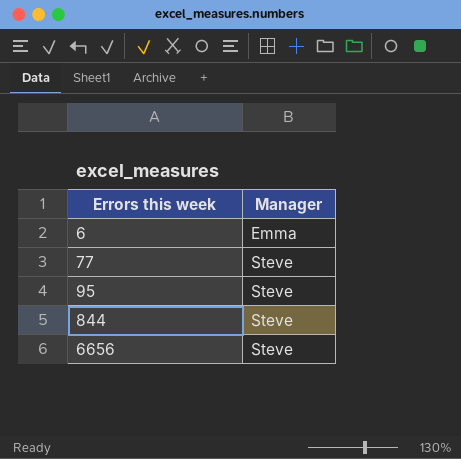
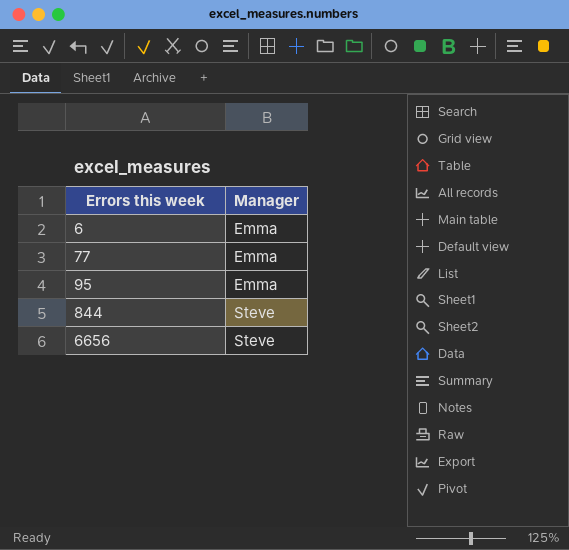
77 | Manager: Steve -> Emma
95 | Manager: Steve -> Emma

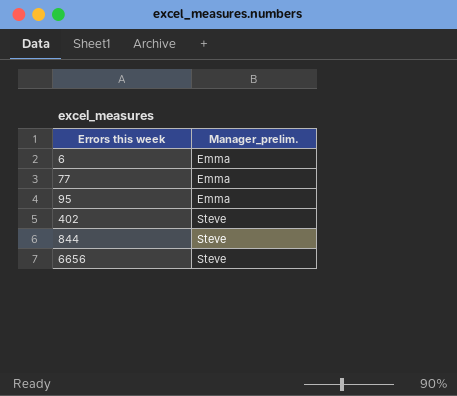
column name: Manager -> Manager_prelim.
row 402: none -> Steve

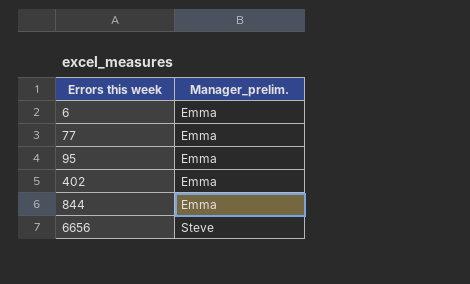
402 | Manager_prelim.: Steve -> Emma
844 | Manager_prelim.: Steve -> Emma

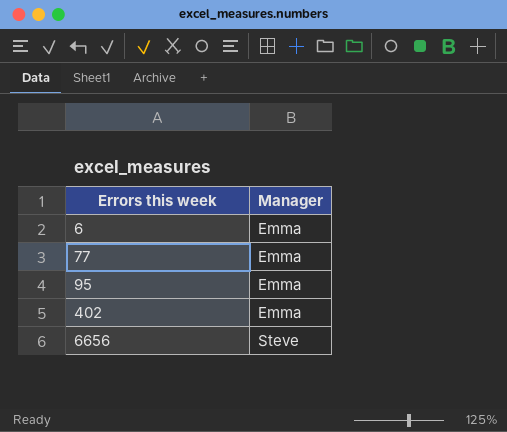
column name: Manager_prelim. -> Manager
row 844: Emma -> none

